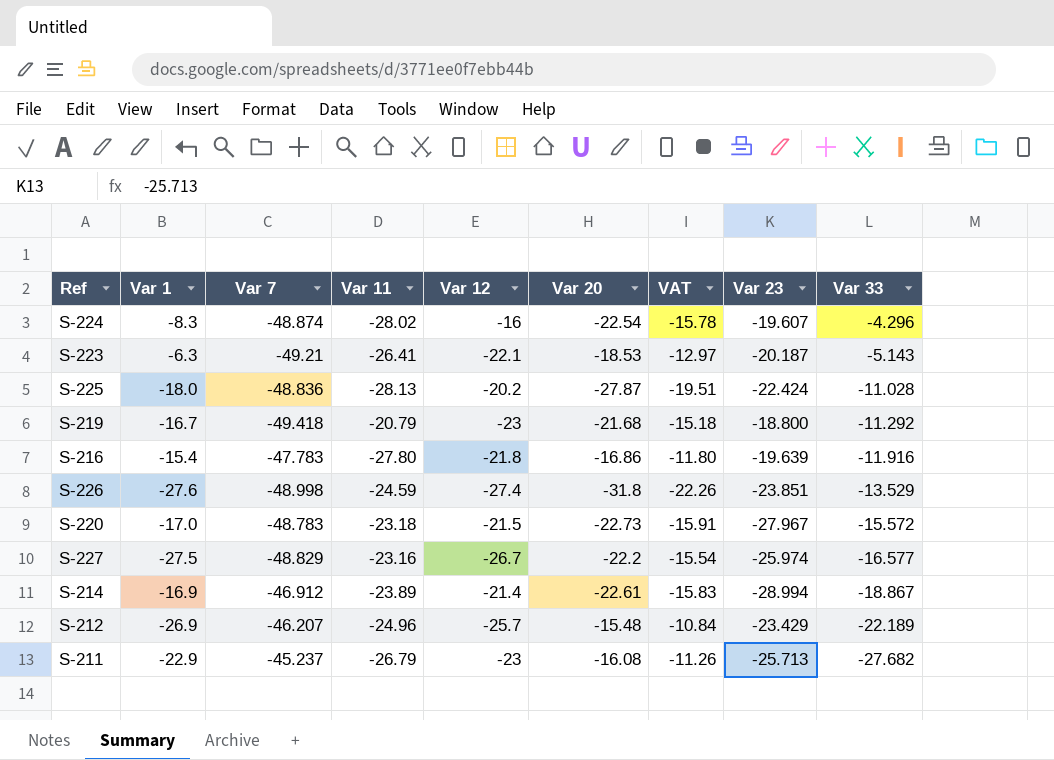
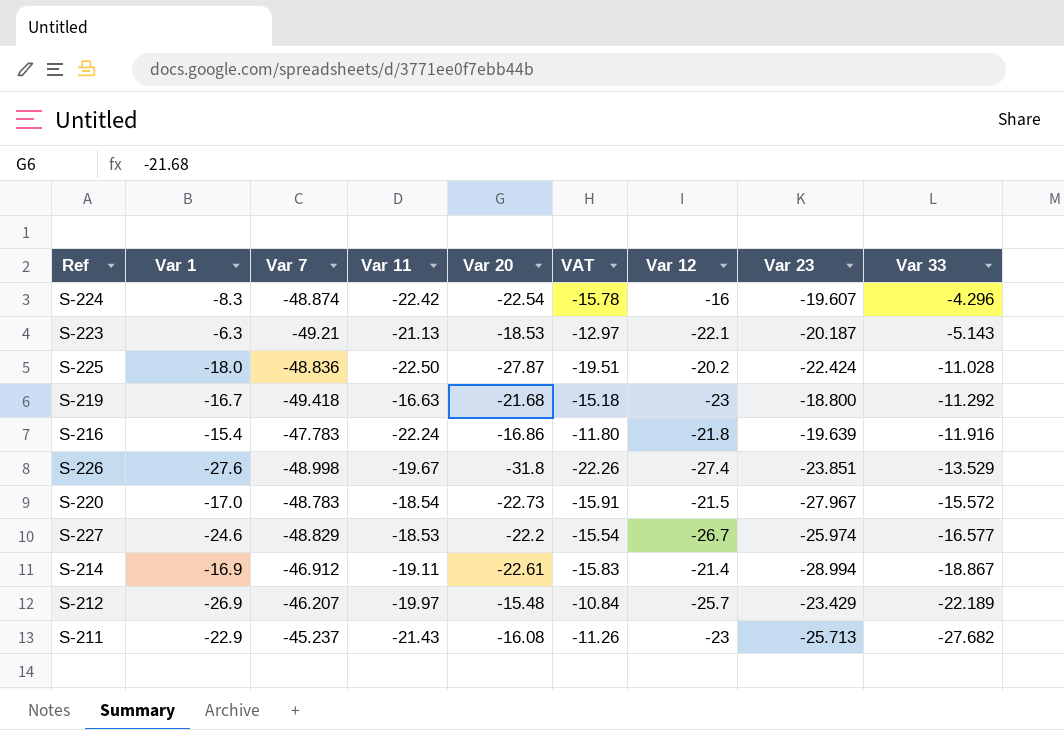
column Var 12 | position: 5 -> 7
S-224 | Var 11: -28.02 -> -22.42
S-223 | Var 11: -26.41 -> -21.13
S-225 | Var 11: -28.13 -> -22.50
S-219 | Var 11: -20.79 -> -16.63
S-216 | Var 11: -27.80 -> -22.24
S-226 | Var 11: -24.59 -> -19.67
S-220 | Var 11: -23.18 -> -18.54
S-227 | Var 1: -27.5 -> -24.6
S-227 | Var 11: -23.16 -> -18.53
S-214 | Var 11: -23.89 -> -19.11
S-212 | Var 11: -24.96 -> -19.97
S-211 | Var 11: -26.79 -> -21.43

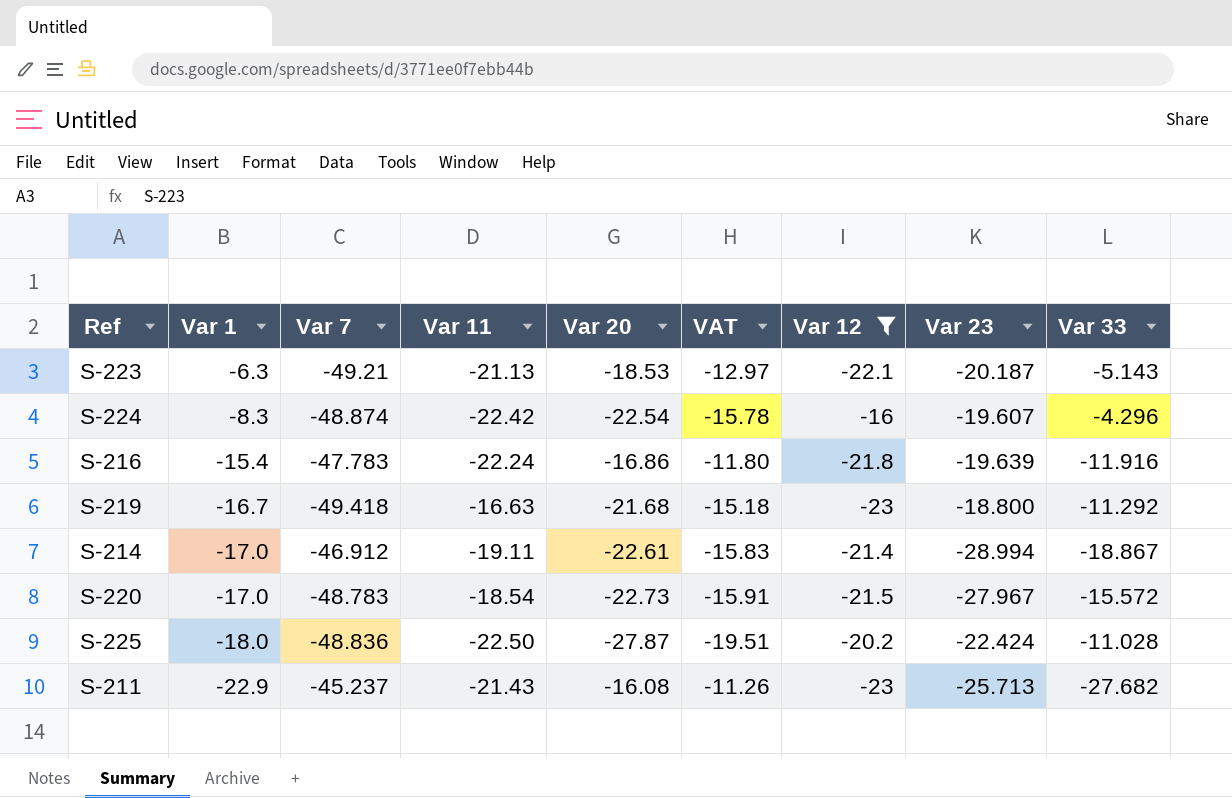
filter: none -> Var 12 >= -23
row order: Var 33 descending -> Var 1 descending
S-214 | Var 1: -16.9 -> -17.0

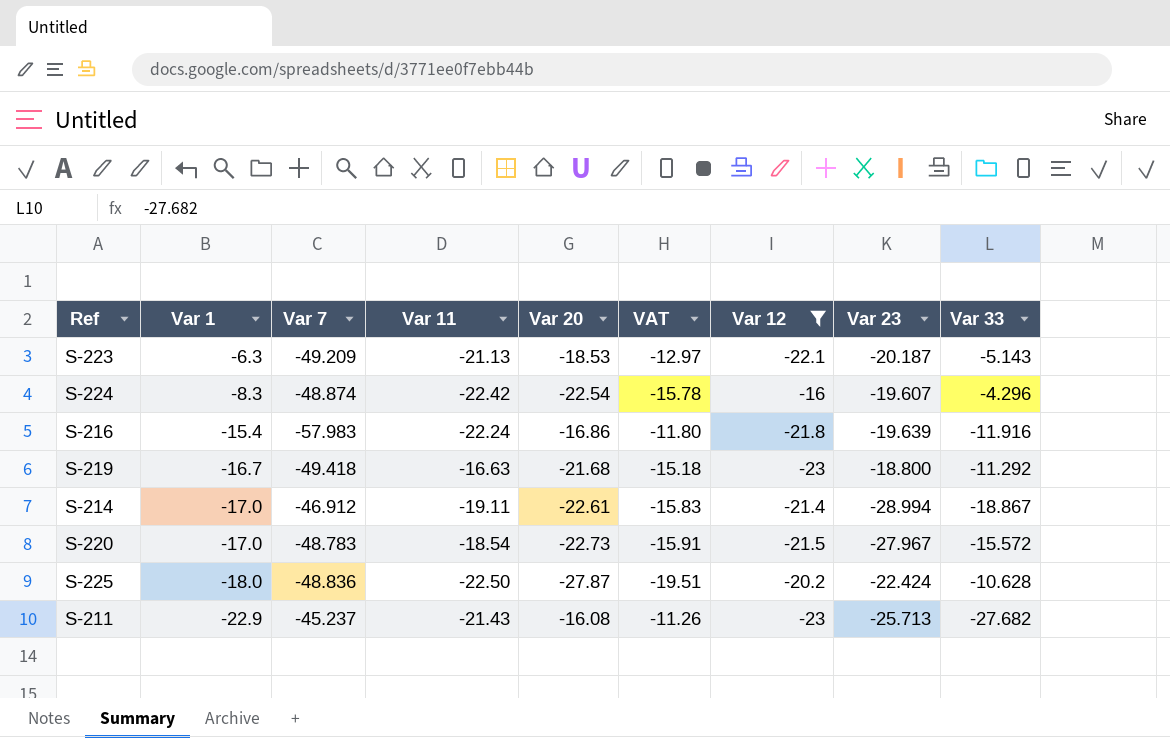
S-223 | Var 7: -49.21 -> -49.209
S-216 | Var 7: -47.783 -> -57.983
S-225 | Var 33: -11.028 -> -10.628

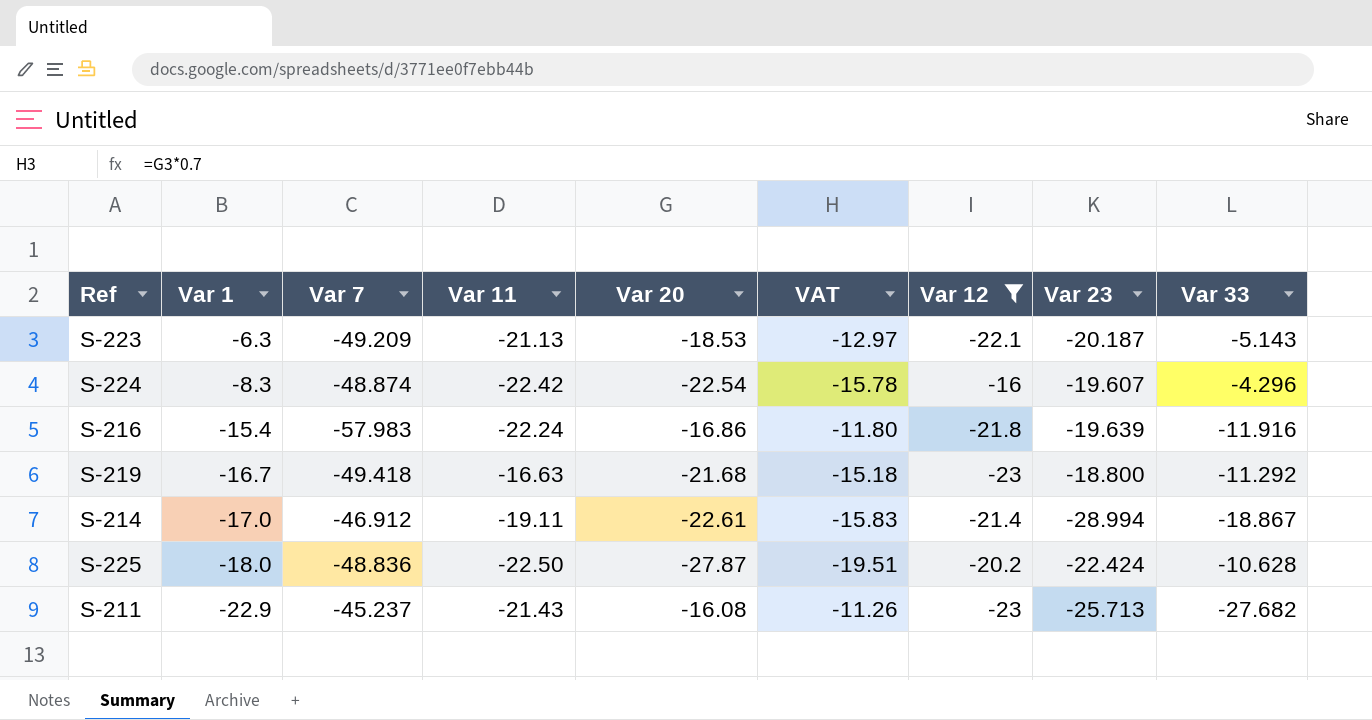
row S-220: -17.0 | -48.783 | -18.54 | -22.73 | -15.91 | -21.5 | -27.967 | -15.572 -> none

